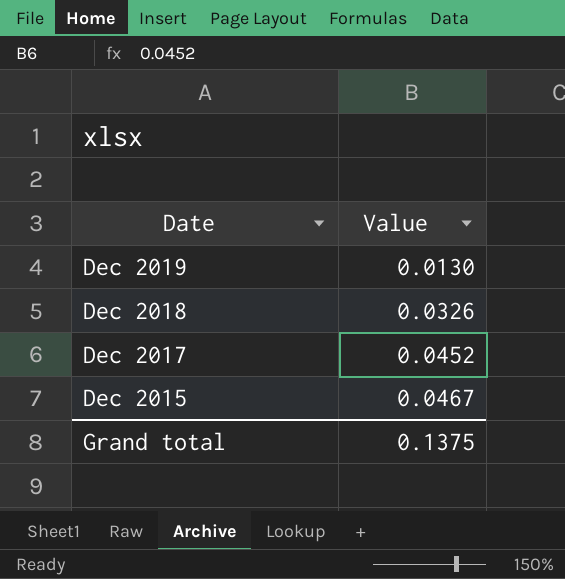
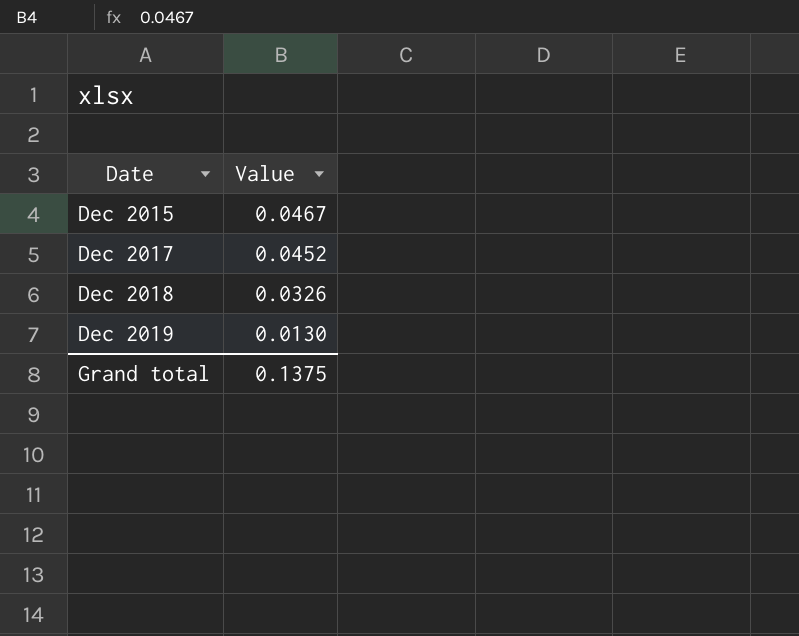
row order: Date descending -> Date ascending

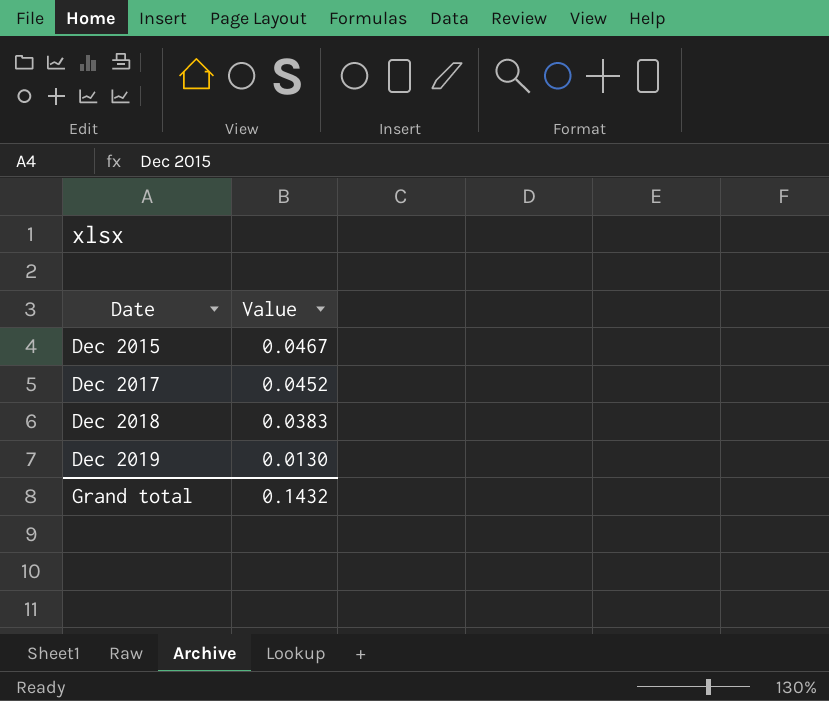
Dec 2018 | Value: 0.0326 -> 0.0383
Grand total | Value: 0.1375 -> 0.1432

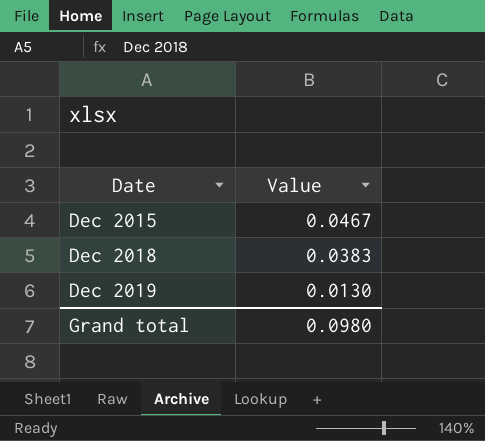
row Dec 2017: 0.0452 -> none
Grand total | Value: 0.1432 -> 0.0980

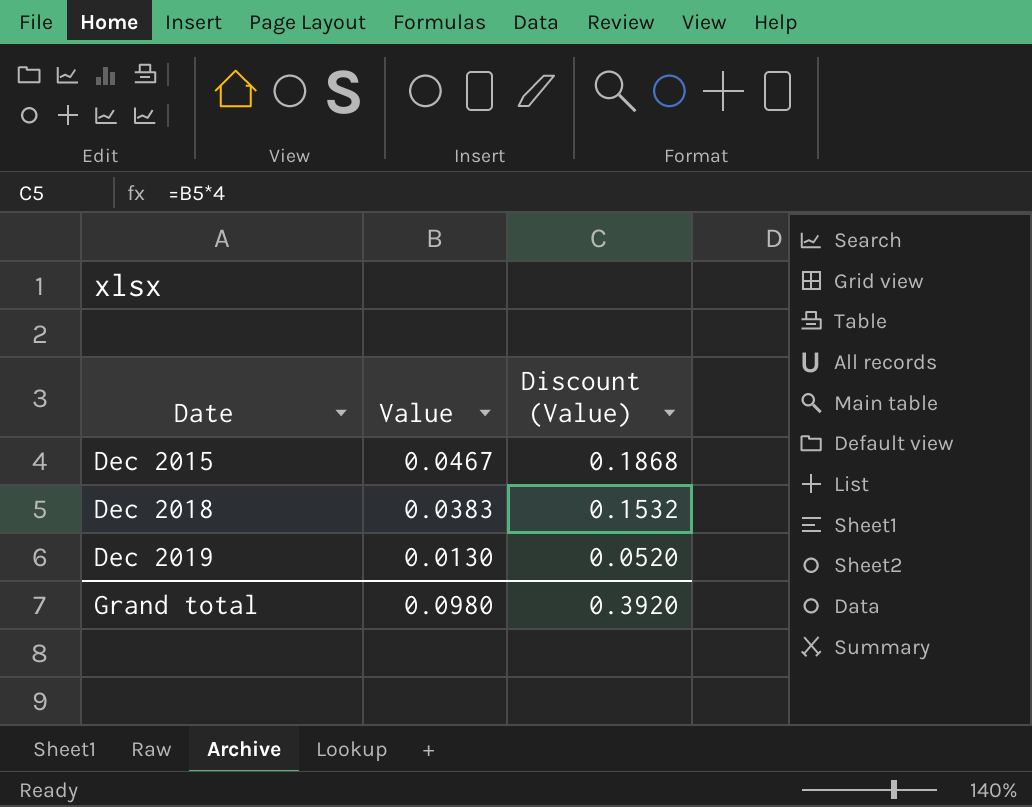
column Discount (Value) | formula: none -> [Value] * 4

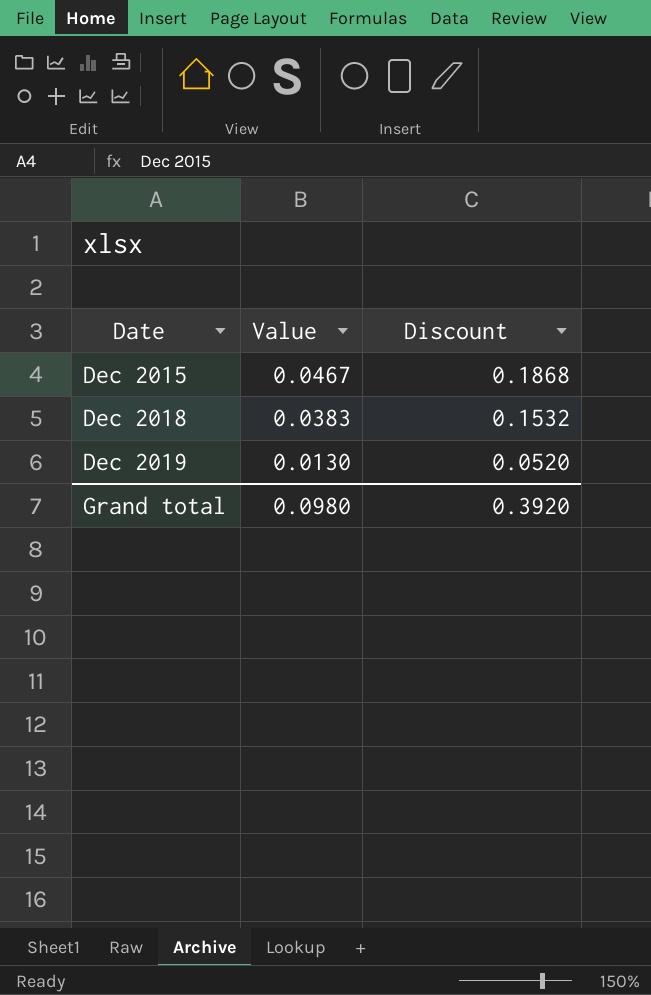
column name: Discount (Value) -> Discount

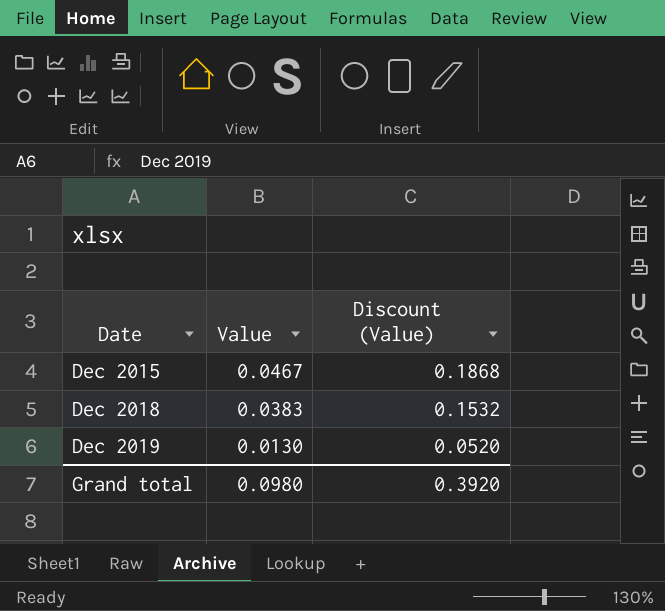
column name: Discount -> Discount (Value)

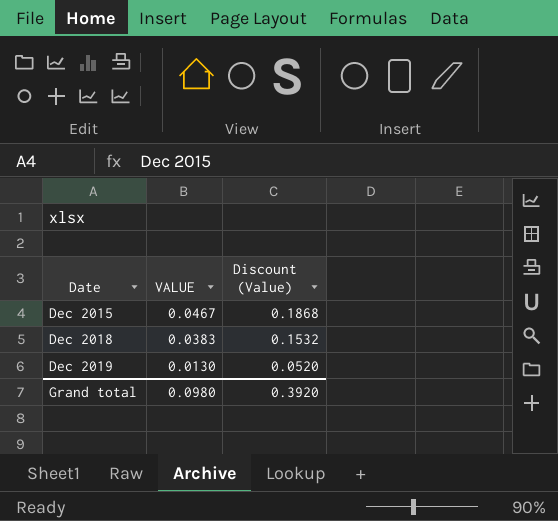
column name: Value -> VALUE

